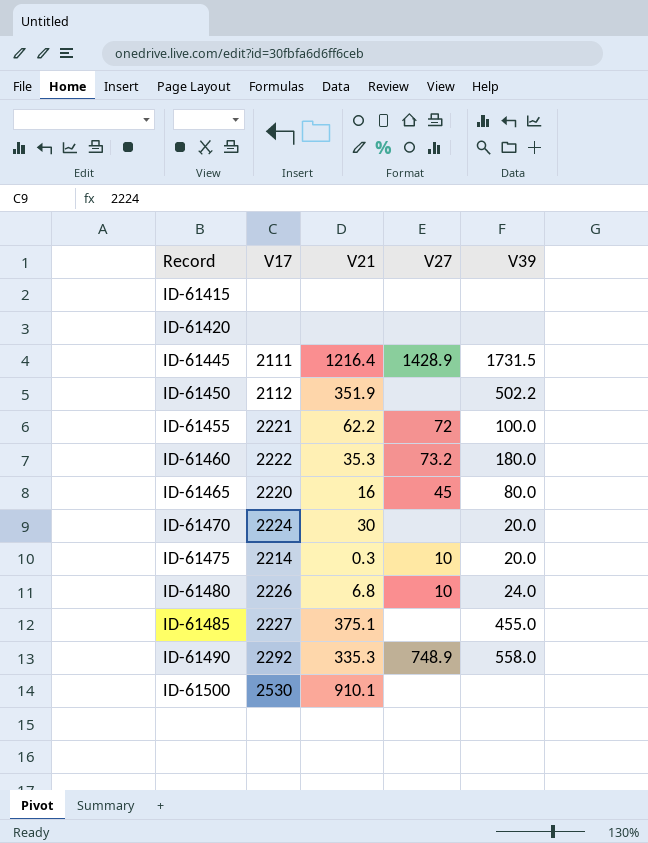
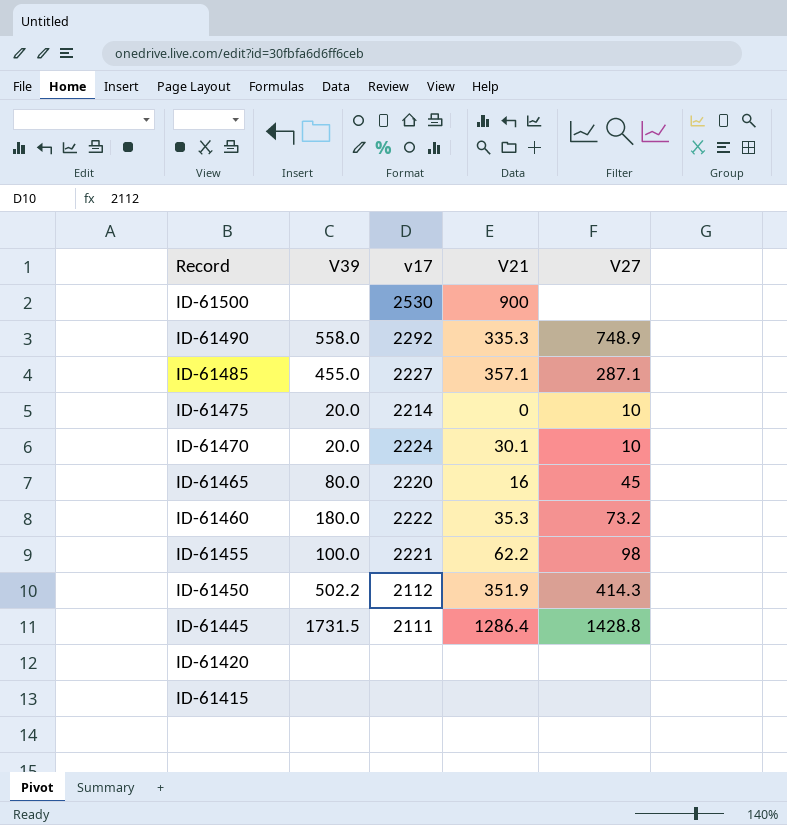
row order: Record ascending -> Record descending
column V39 | position: 5 -> 2
column name: V17 -> v17
row ID-61480: 2226 | 6.8 | 10 | 24.0 -> none
ID-61500 | V21: 910.1 -> 900
ID-61485 | V21: 375.1 -> 357.1
ID-61485 | V27: none -> 287.1
ID-61475 | V21: 0.3 -> 0
ID-61470 | V21: 30 -> 30.1
ID-61470 | V27: none -> 10
ID-61455 | V27: 72 -> 98
ID-61450 | V27: none -> 414.3
ID-61445 | V21: 1216.4 -> 1286.4
ID-61445 | V27: 1428.9 -> 1428.8

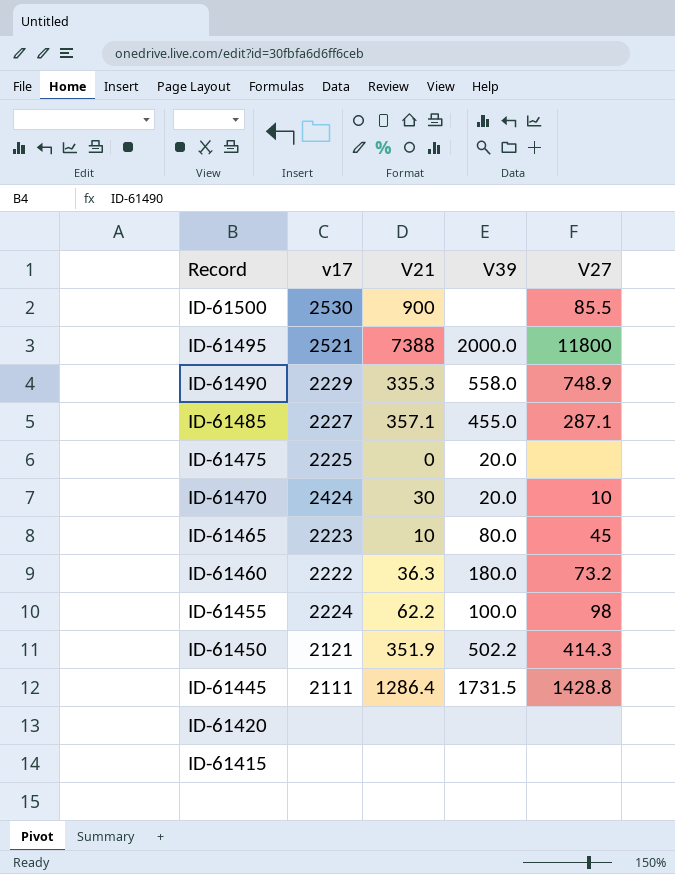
column V39 | position: 2 -> 4
ID-61500 | V27: none -> 85.5
row ID-61495: none -> 2521 | 7388 | 2000.0 | 11800
ID-61490 | v17: 2292 -> 2229
ID-61475 | v17: 2214 -> 2225
ID-61475 | V27: 10 -> none
ID-61470 | v17: 2224 -> 2424
ID-61470 | V21: 30.1 -> 30
ID-61465 | v17: 2220 -> 2223
ID-61465 | V21: 16 -> 10
ID-61460 | V21: 35.3 -> 36.3
ID-61455 | v17: 2221 -> 2224
ID-61450 | v17: 2112 -> 2121

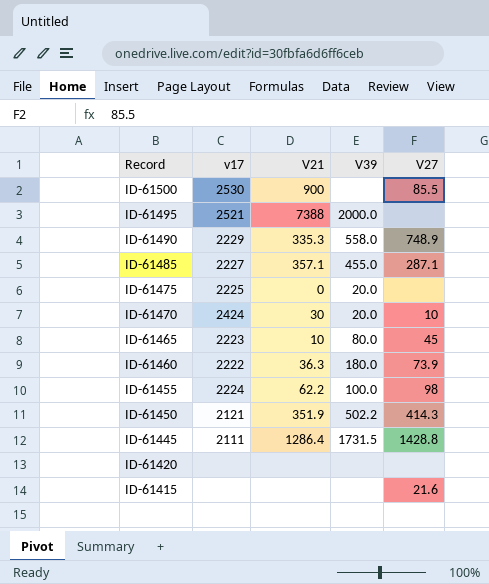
ID-61495 | V27: 11800 -> none
ID-61460 | V27: 73.2 -> 73.9
ID-61415 | V27: none -> 21.6

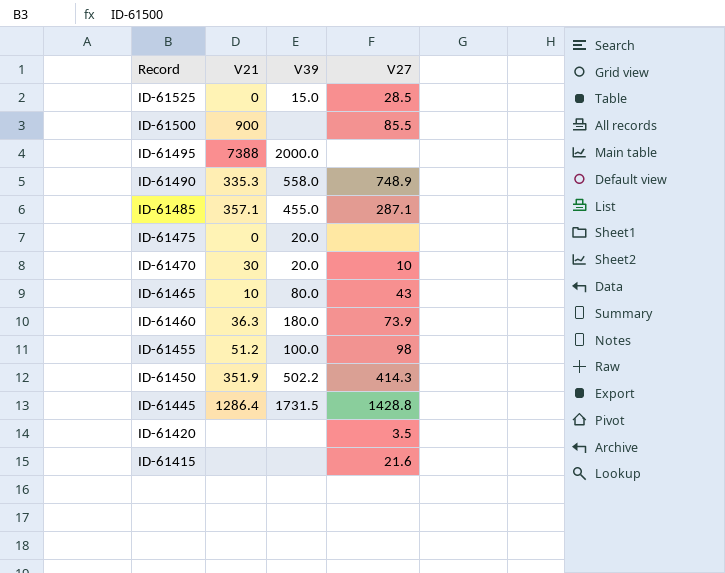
column v17 | position: 2 -> none
row ID-61525: none -> 0 | 15.0 | 28.5
ID-61465 | V27: 45 -> 43
ID-61455 | V21: 62.2 -> 51.2
ID-61420 | V27: none -> 3.5

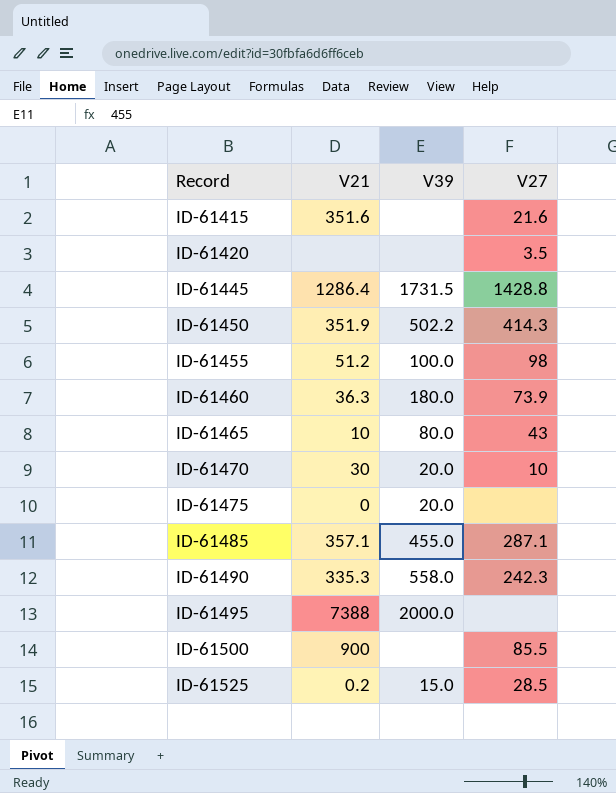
row order: Record descending -> Record ascending
ID-61415 | V21: none -> 351.6
ID-61490 | V27: 748.9 -> 242.3
ID-61525 | V21: 0 -> 0.2

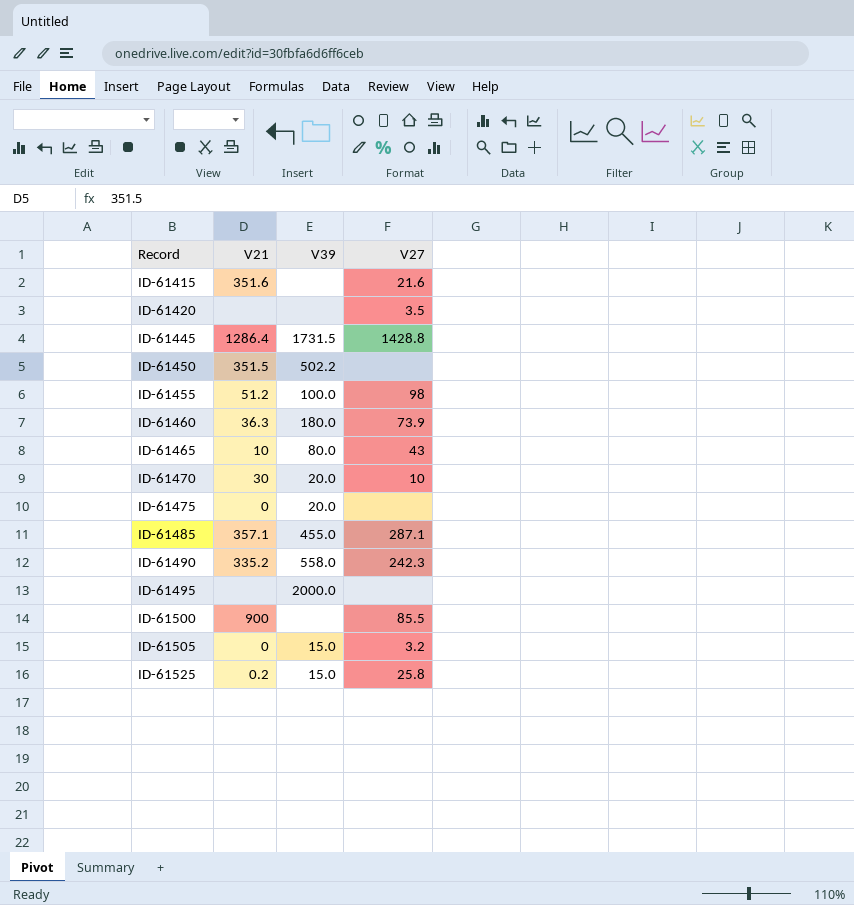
ID-61450 | V21: 351.9 -> 351.5
ID-61450 | V27: 414.3 -> none
ID-61490 | V21: 335.3 -> 335.2
ID-61495 | V21: 7388 -> none
row ID-61505: none -> 0 | 15.0 | 3.2
ID-61525 | V27: 28.5 -> 25.8

